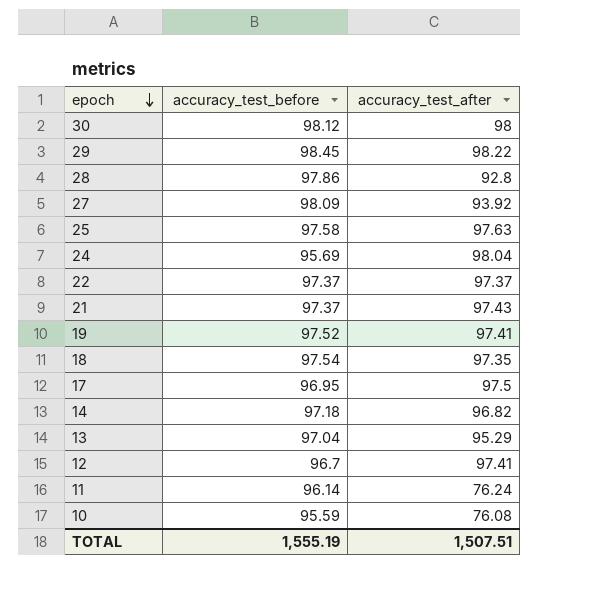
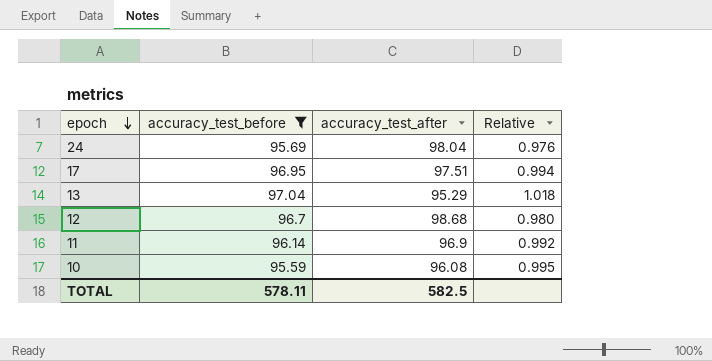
filter: none -> accuracy_test_before <= 97.04
column Relative | formula: none -> [accuracy_test_before] / [accuracy_test_after]
17 | accuracy_test_after: 97.5 -> 97.51
12 | accuracy_test_after: 97.41 -> 98.68
11 | accuracy_test_after: 76.24 -> 96.9
10 | accuracy_test_after: 76.08 -> 96.08
TOTAL | accuracy_test_before: 1,555.19 -> 578.11
TOTAL | accuracy_test_after: 1,507.51 -> 582.5

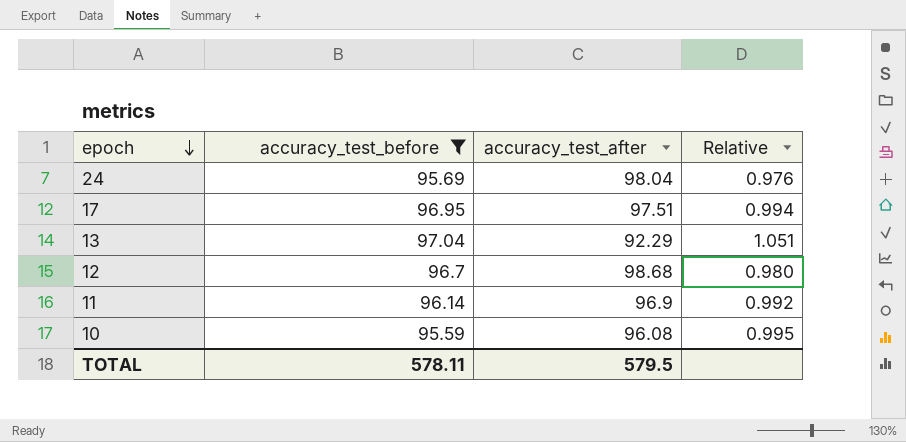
13 | accuracy_test_after: 95.29 -> 92.29
13 | Relative: 1.018 -> 1.051
TOTAL | accuracy_test_after: 582.5 -> 579.5

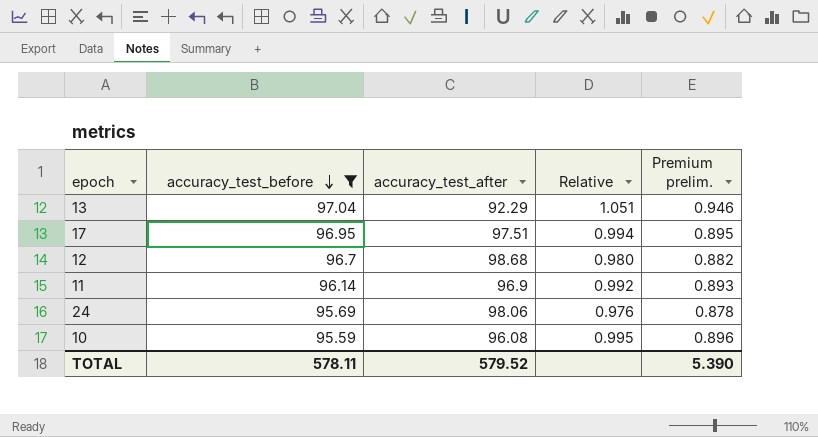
row order: epoch descending -> accuracy_test_before descending
column Premium prelim. | formula: none -> [Relative] * 0.9
24 | accuracy_test_after: 98.04 -> 98.06
TOTAL | accuracy_test_after: 579.5 -> 579.52

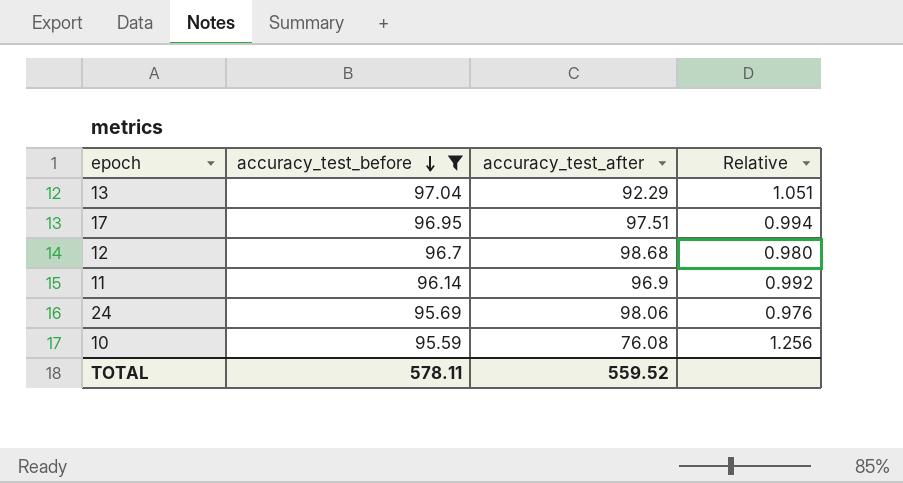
column Premium prelim. | formula: [Relative] * 0.9 -> none
10 | accuracy_test_after: 96.08 -> 76.08
10 | Relative: 0.995 -> 1.256
TOTAL | accuracy_test_after: 579.52 -> 559.52

